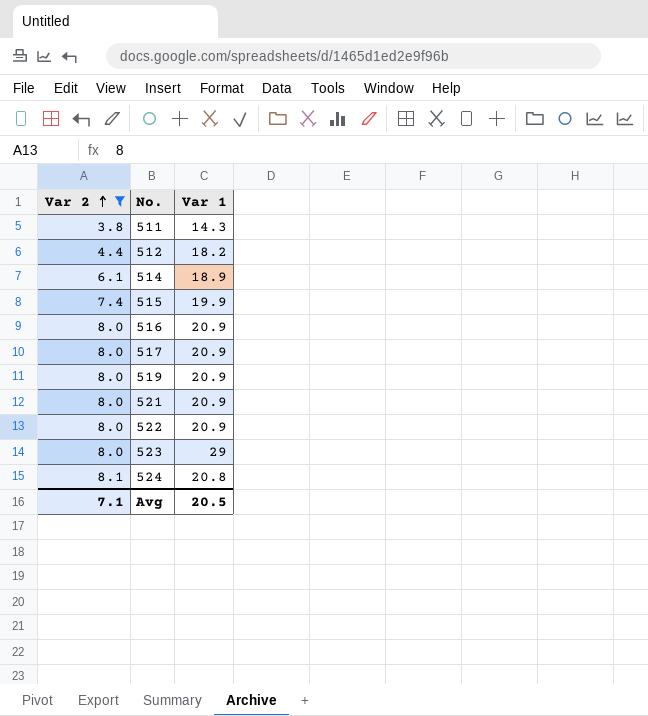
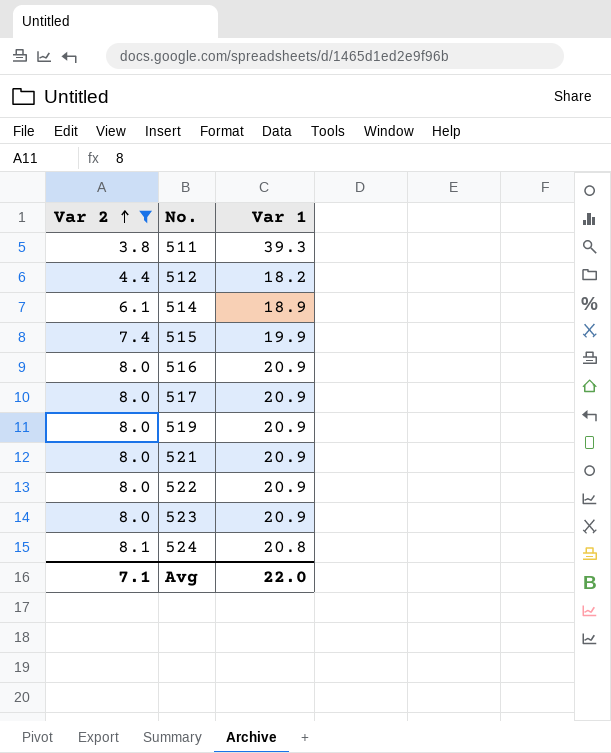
511 | Var 1: 14.3 -> 39.3
523 | Var 1: 29 -> 20.9
Avg | Var 1: 20.5 -> 22.0

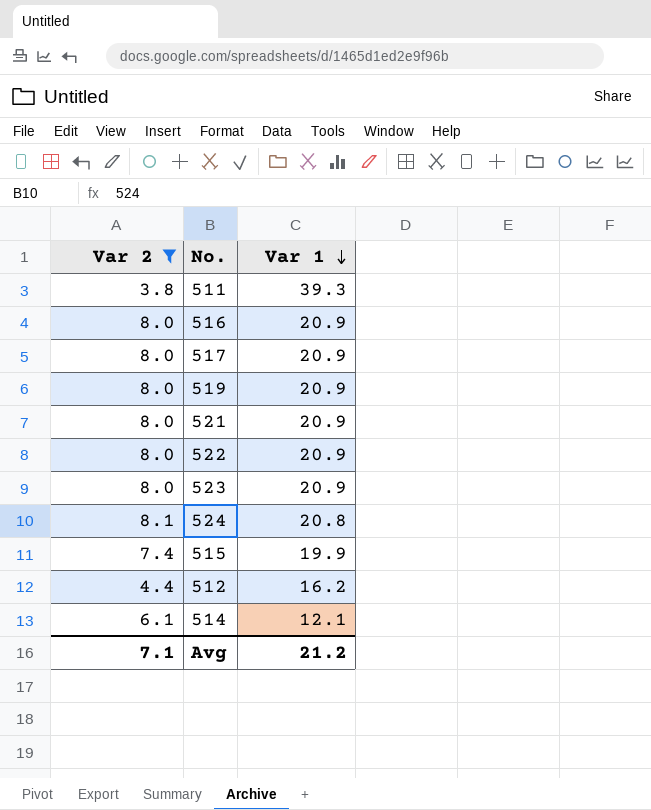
row order: Var 2 ascending -> Var 1 descending
512 | Var 1: 18.2 -> 16.2
514 | Var 1: 18.9 -> 12.1
Avg | Var 1: 22.0 -> 21.2

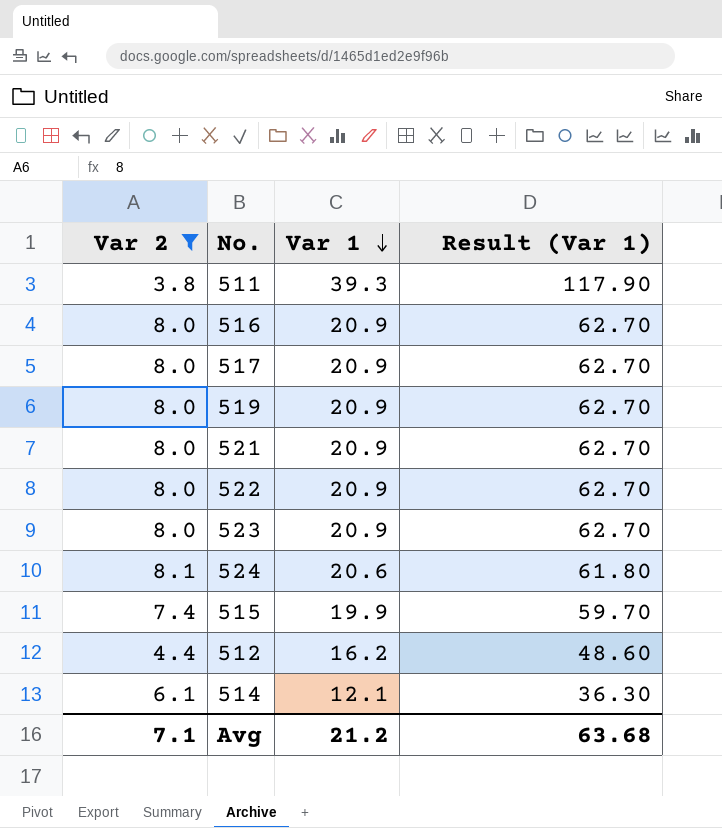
column Result (Var 1) | formula: none -> [Var 1] * 3
524 | Var 1: 20.8 -> 20.6

